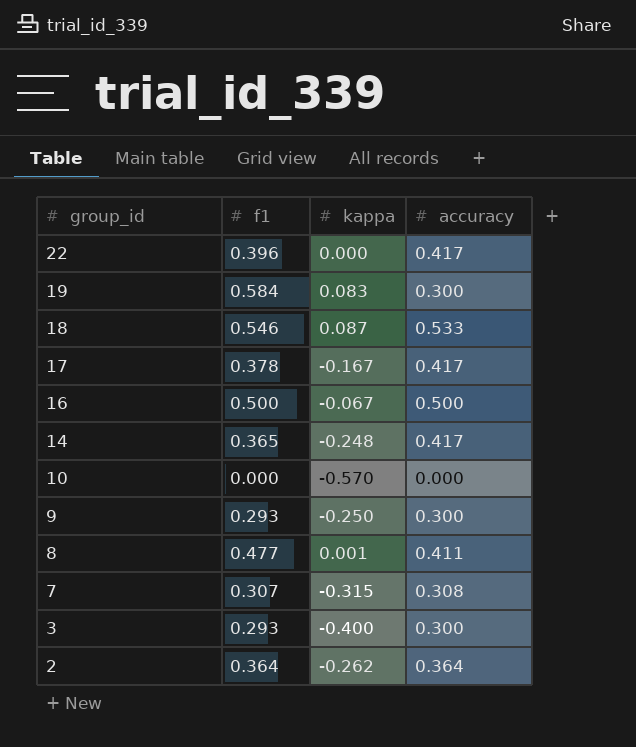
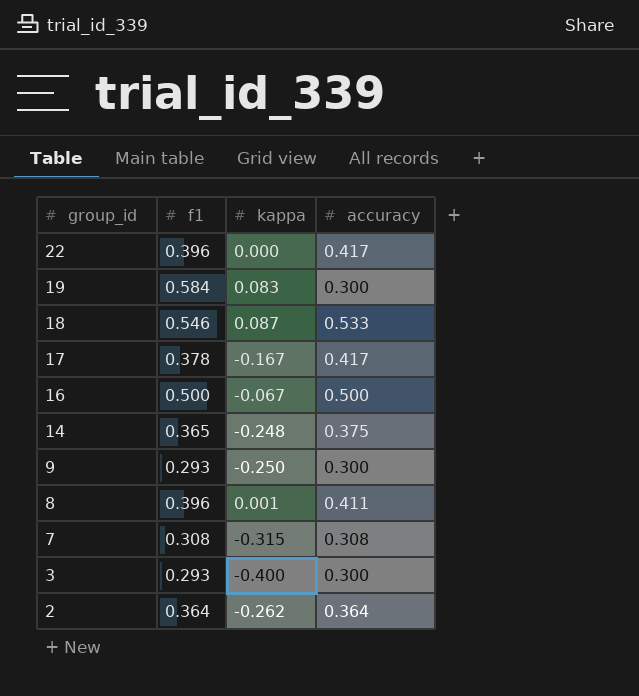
row 10: 0.000 | -0.570 | 0.000 -> none
14 | accuracy: 0.417 -> 0.375
8 | f1: 0.477 -> 0.396
7 | f1: 0.307 -> 0.308

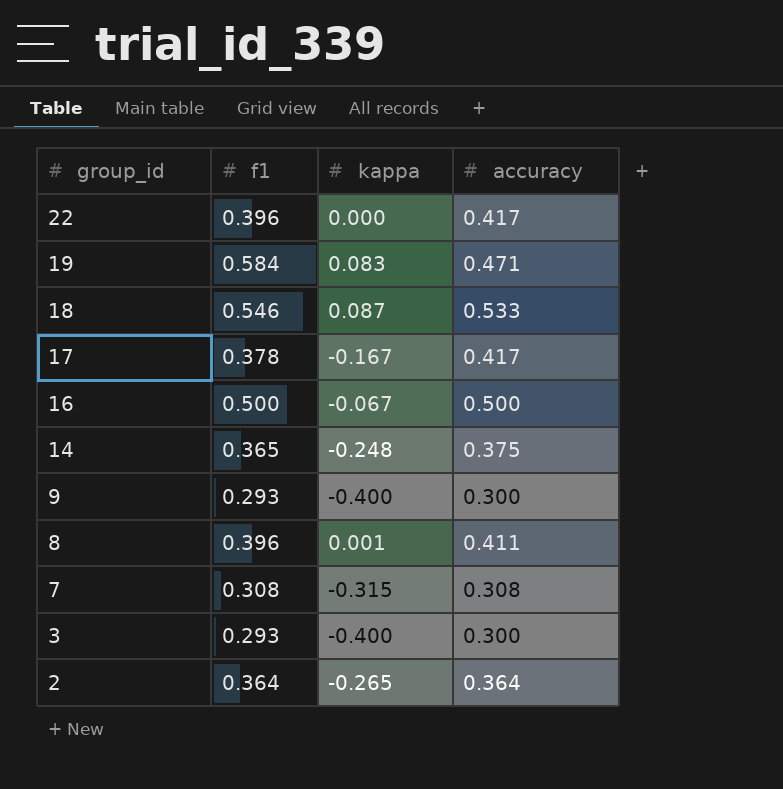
19 | accuracy: 0.300 -> 0.471
9 | kappa: -0.250 -> -0.400
2 | kappa: -0.262 -> -0.265

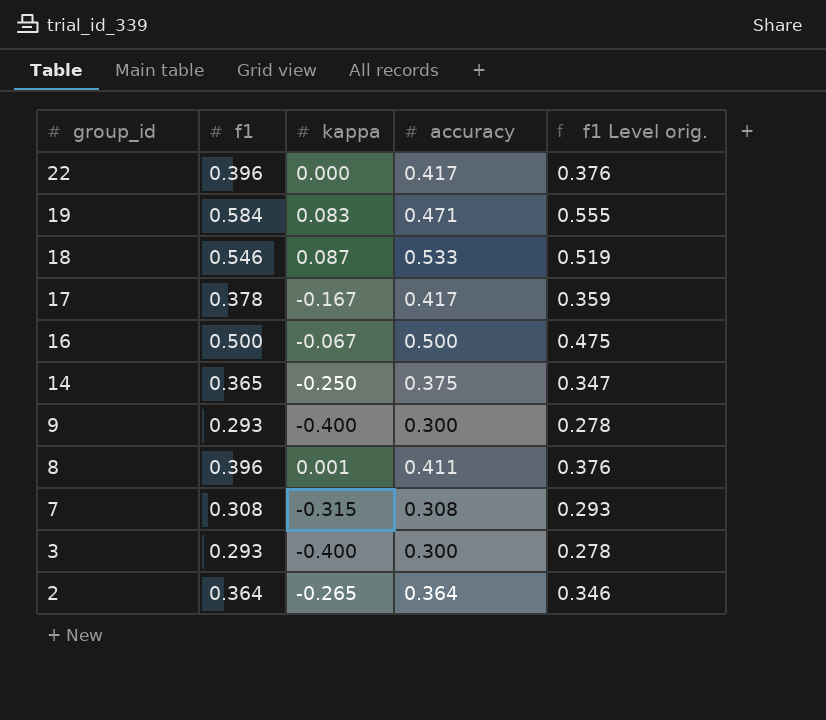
column f1 Level orig. | formula: none -> [f1] * 0.95
14 | kappa: -0.248 -> -0.250

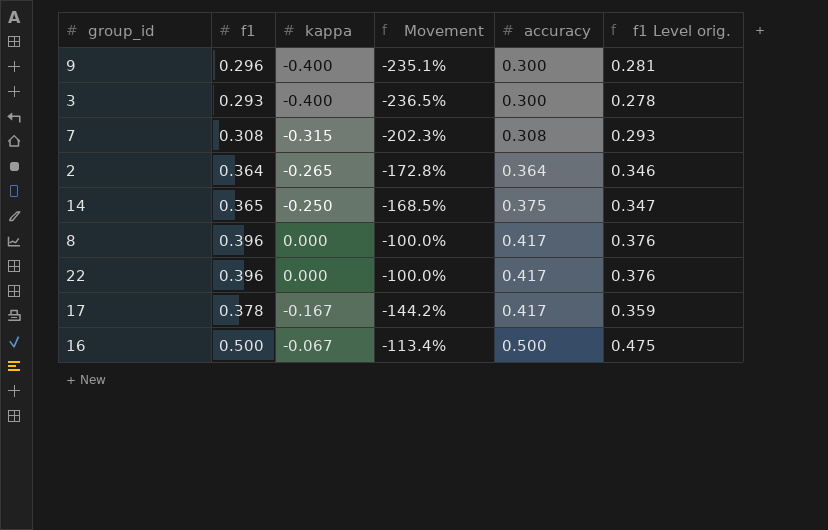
row order: group_id descending -> accuracy ascending
column Movement | formula: none -> ([kappa] - [f1]) / [f1]
row 19: 0.584 | 0.083 | 0.471 | 0.555 -> none
row 18: 0.546 | 0.087 | 0.533 | 0.519 -> none
9 | f1: 0.293 -> 0.296
9 | f1 Level orig.: 0.278 -> 0.281
8 | kappa: 0.001 -> 0.000
8 | accuracy: 0.411 -> 0.417

